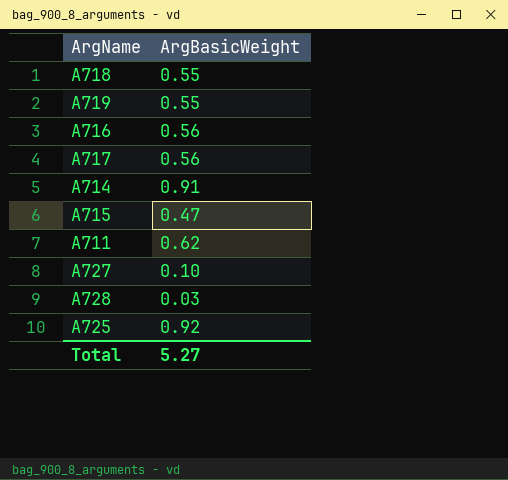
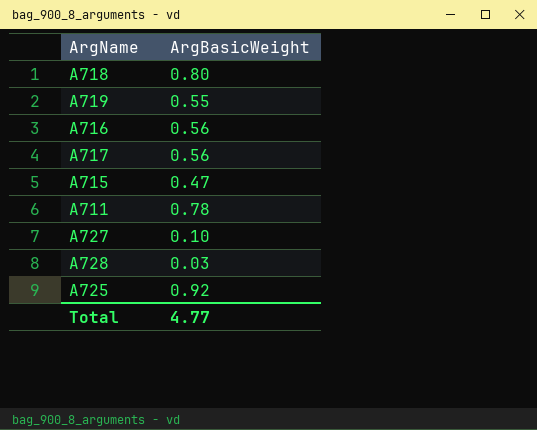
row A714: 0.91 -> none
A718 | ArgBasicWeight: 0.55 -> 0.80
A711 | ArgBasicWeight: 0.62 -> 0.78
Total | ArgBasicWeight: 5.27 -> 4.77

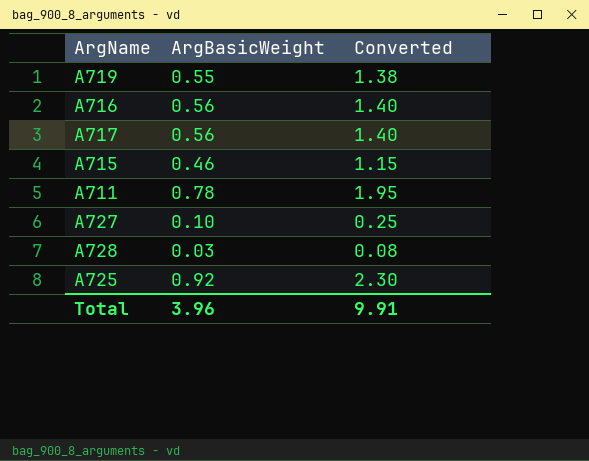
column Converted | formula: none -> [ArgBasicWeight] * 2.5
row A718: 0.80 -> none
A715 | ArgBasicWeight: 0.47 -> 0.46
Total | ArgBasicWeight: 4.77 -> 3.96

